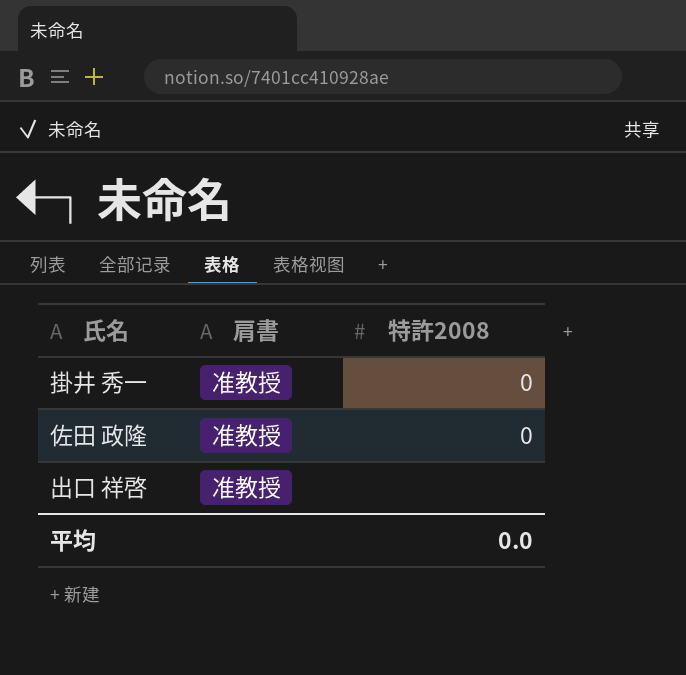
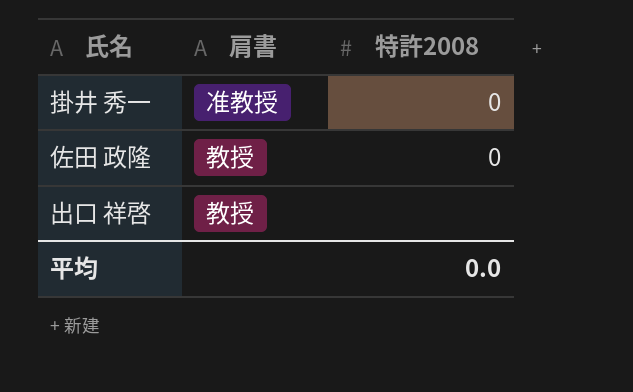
佐田 政隆 | 肩書: 准教授 -> 教授
出口 祥啓 | 肩書: 准教授 -> 教授

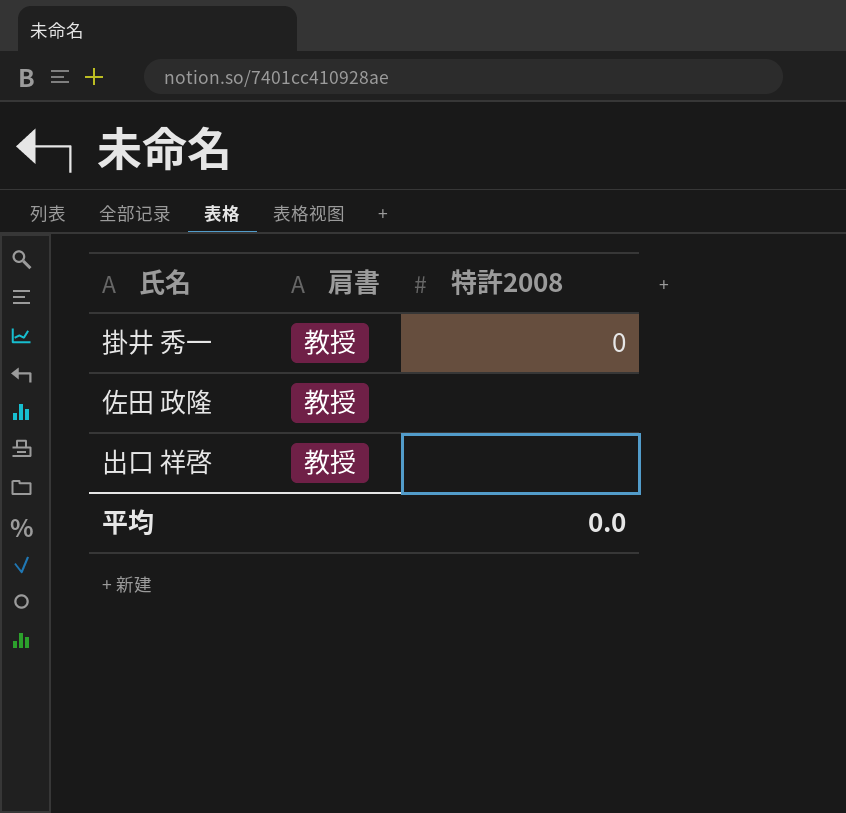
掛井 秀一 | 肩書: 准教授 -> 教授
佐田 政隆 | 特許2008: 0 -> none

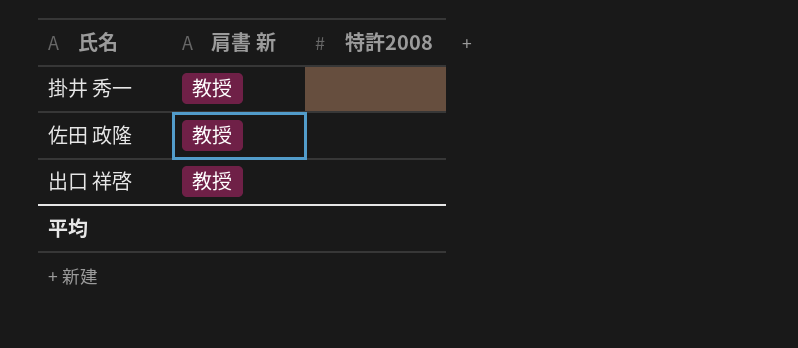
column name: 肩書 -> 肩書 新
掛井 秀一 | 特許2008: 0 -> none
平均 | 特許2008: 0.0 -> none

